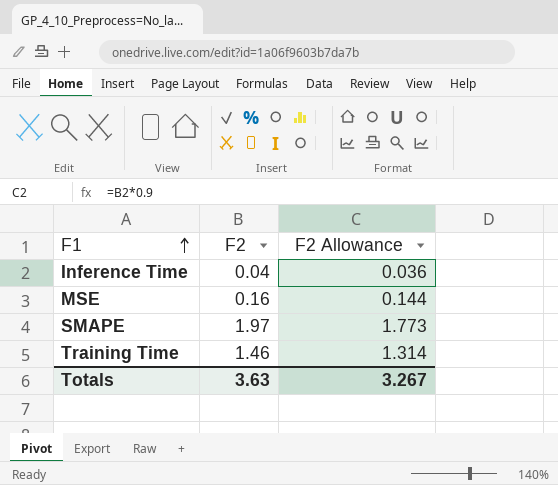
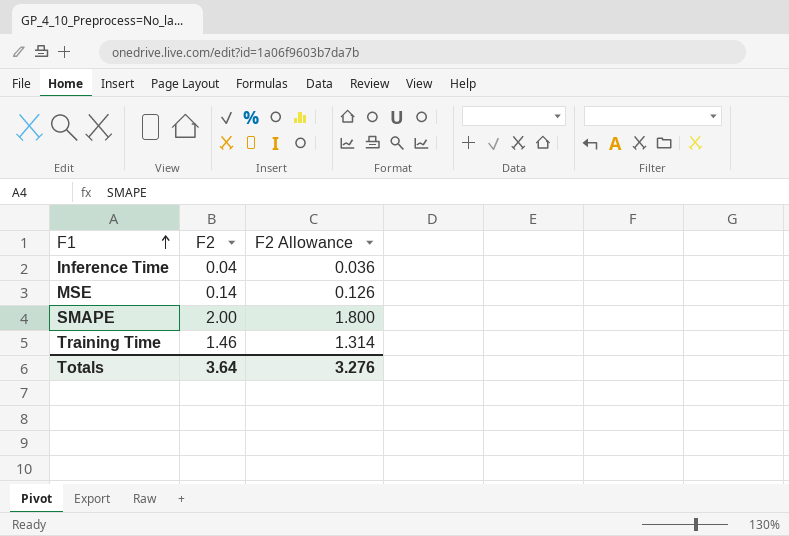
MSE | F2: 0.16 -> 0.14
MSE | F2 Allowance: 0.144 -> 0.126
SMAPE | F2: 1.97 -> 2.00
SMAPE | F2 Allowance: 1.773 -> 1.800
Totals | F2: 3.63 -> 3.64
Totals | F2 Allowance: 3.267 -> 3.276

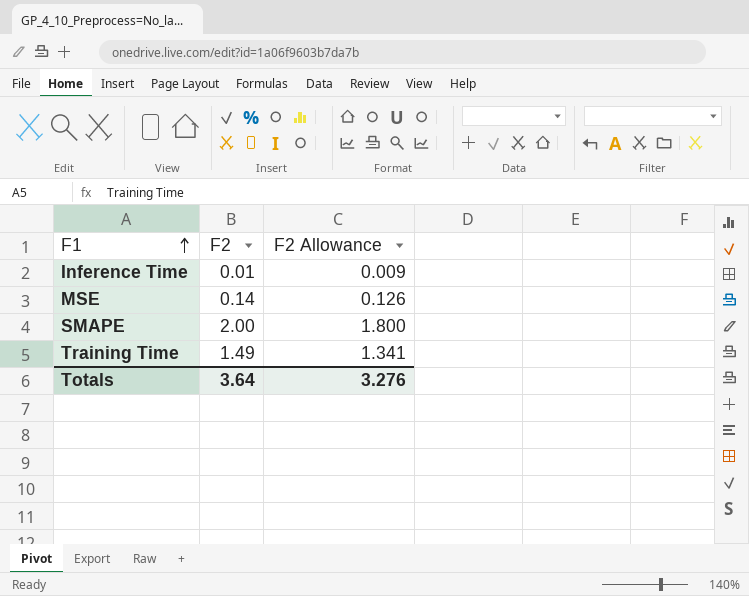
Inference Time | F2: 0.04 -> 0.01
Inference Time | F2 Allowance: 0.036 -> 0.009
Training Time | F2: 1.46 -> 1.49
Training Time | F2 Allowance: 1.314 -> 1.341

